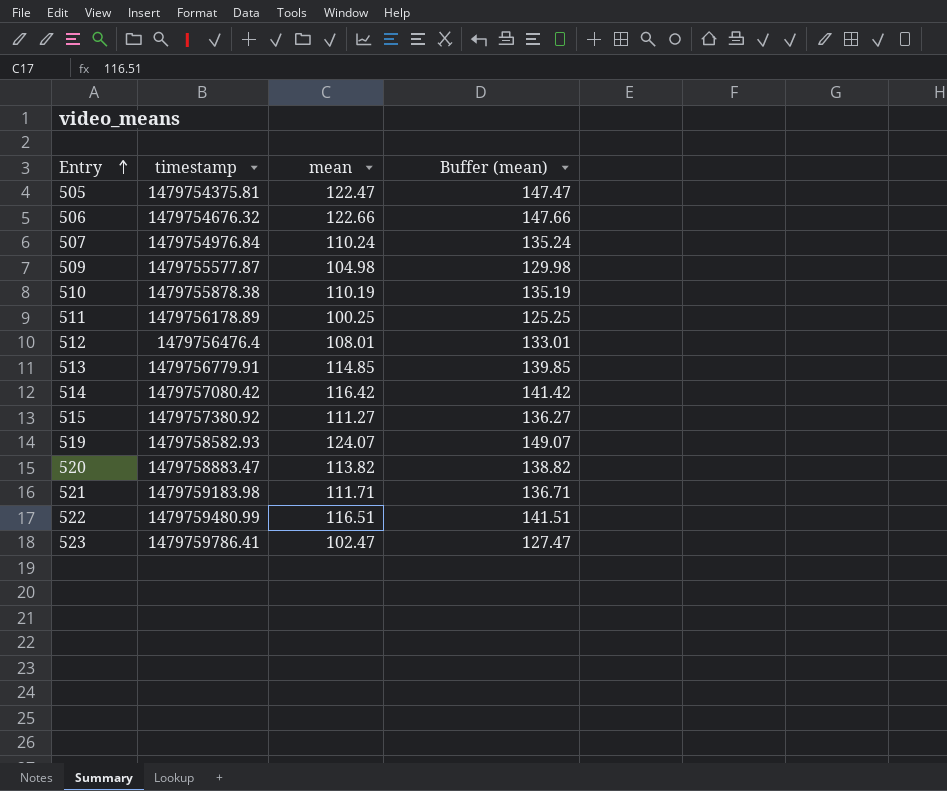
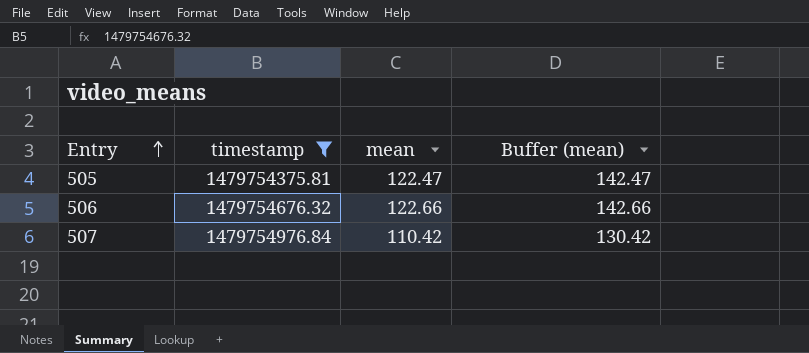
filter: none -> timestamp <= 1479754976.84
column Buffer (mean) | formula: [mean] + 25 -> [mean] + 20
507 | mean: 110.24 -> 110.42

